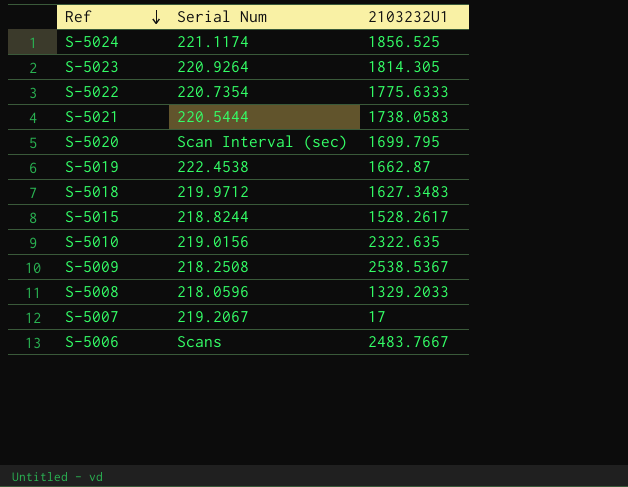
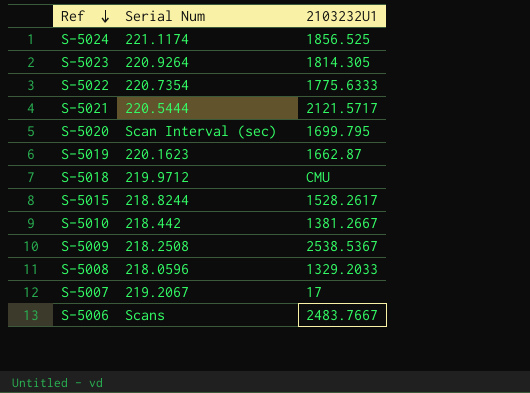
S-5021 | 2103232U1: 1738.0583 -> 2121.5717
S-5019 | Serial Num: 222.4538 -> 220.1623
S-5018 | 2103232U1: 1627.3483 -> CMU
S-5010 | Serial Num: 219.0156 -> 218.442
S-5010 | 2103232U1: 2322.635 -> 1381.2667

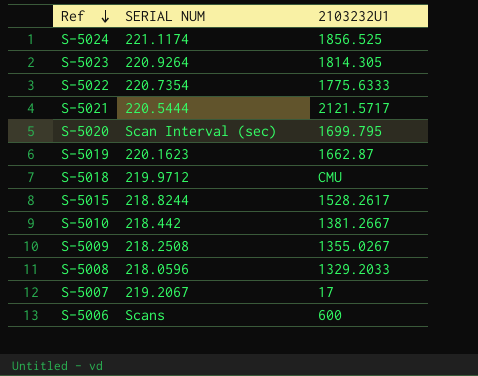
column name: Serial Num -> SERIAL NUM
S-5009 | 2103232U1: 2538.5367 -> 1355.0267
S-5006 | 2103232U1: 2483.7667 -> 600

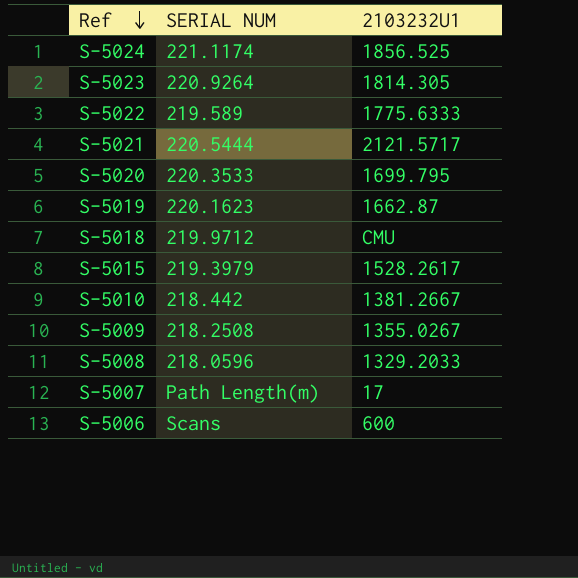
S-5022 | SERIAL NUM: 220.7354 -> 219.589
S-5020 | SERIAL NUM: Scan Interval (sec) -> 220.3533
S-5015 | SERIAL NUM: 218.8244 -> 219.3979
S-5007 | SERIAL NUM: 219.2067 -> Path Length(m)

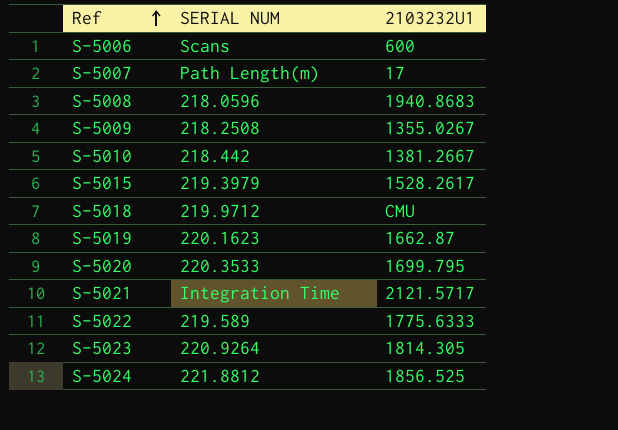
row order: Ref descending -> Ref ascending
S-5008 | 2103232U1: 1329.2033 -> 1940.8683
S-5021 | SERIAL NUM: 220.5444 -> Integration Time
S-5024 | SERIAL NUM: 221.1174 -> 221.8812

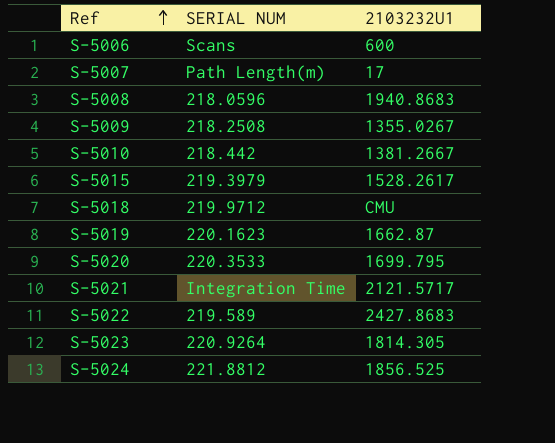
S-5022 | 2103232U1: 1775.6333 -> 2427.8683

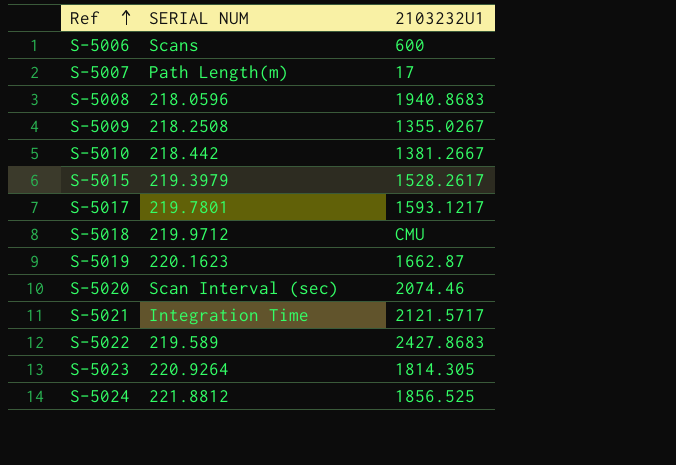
row S-5017: none -> 219.7801 | 1593.1217
S-5020 | SERIAL NUM: 220.3533 -> Scan Interval (sec)
S-5020 | 2103232U1: 1699.795 -> 2074.46

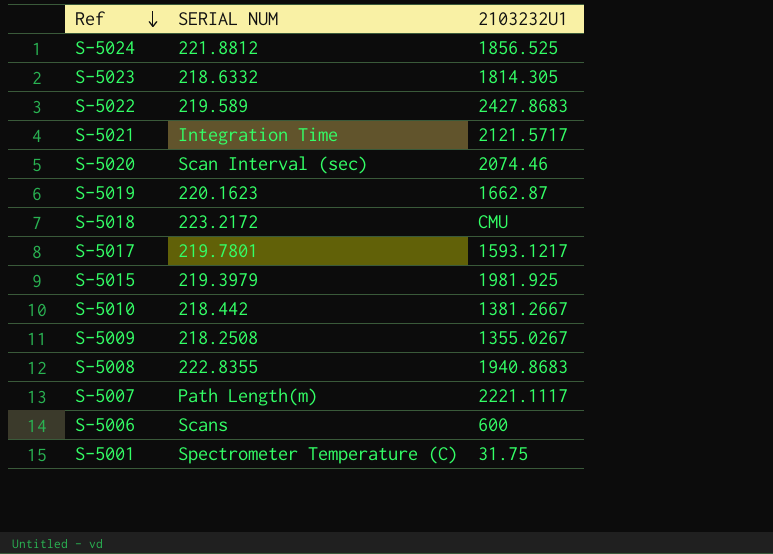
row order: Ref ascending -> Ref descending
S-5023 | SERIAL NUM: 220.9264 -> 218.6332
S-5018 | SERIAL NUM: 219.9712 -> 223.2172
S-5015 | 2103232U1: 1528.2617 -> 1981.925
S-5008 | SERIAL NUM: 218.0596 -> 222.8355
S-5007 | 2103232U1: 17 -> 2221.1117
row S-5001: none -> Spectrometer Temperature (C) | 31.75

